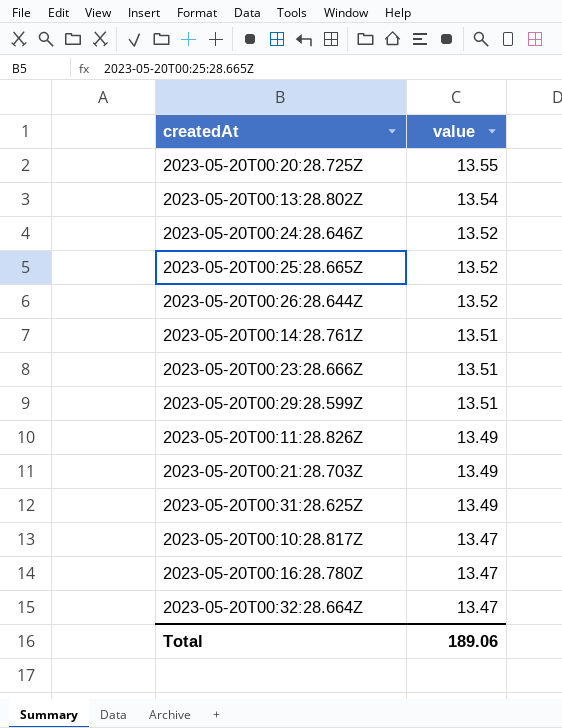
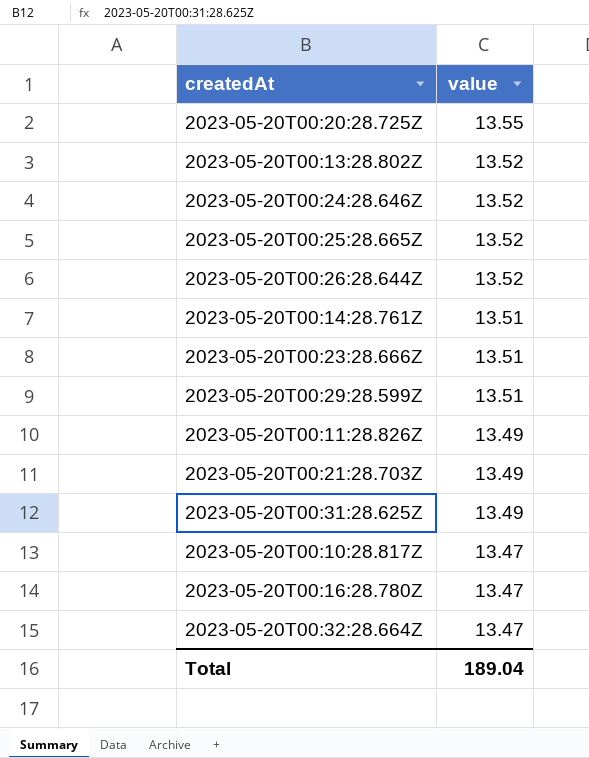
2023-05-20T00:13:28.802Z | value: 13.54 -> 13.52
Total | value: 189.06 -> 189.04

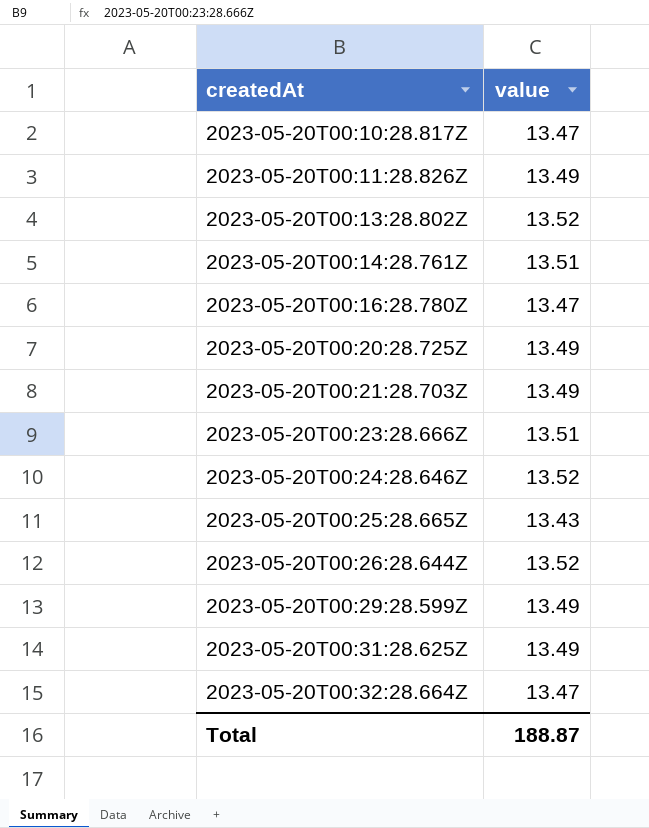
row order: value descending -> createdAt ascending
2023-05-20T00:20:28.725Z | value: 13.55 -> 13.49
2023-05-20T00:25:28.665Z | value: 13.52 -> 13.43
2023-05-20T00:29:28.599Z | value: 13.51 -> 13.49
Total | value: 189.04 -> 188.87

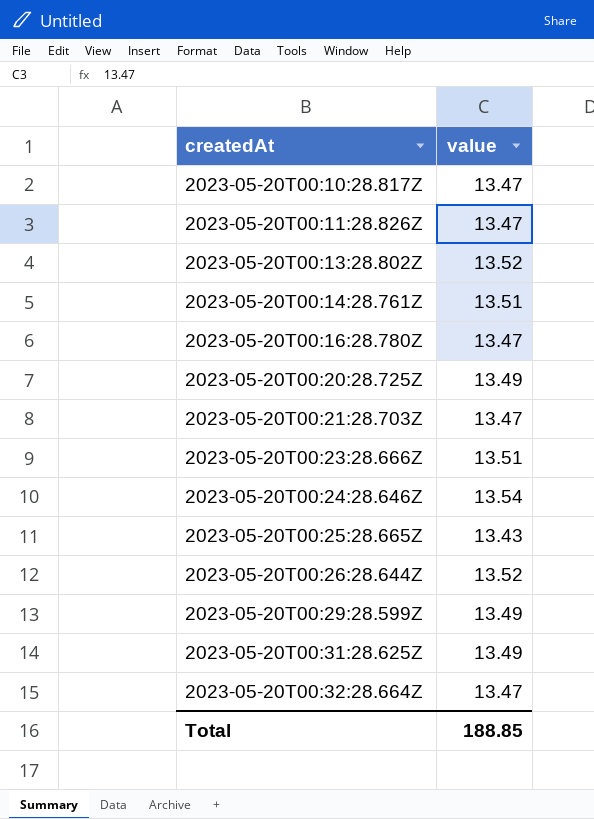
2023-05-20T00:11:28.826Z | value: 13.49 -> 13.47
2023-05-20T00:21:28.703Z | value: 13.49 -> 13.47
2023-05-20T00:24:28.646Z | value: 13.52 -> 13.54
Total | value: 188.87 -> 188.85

